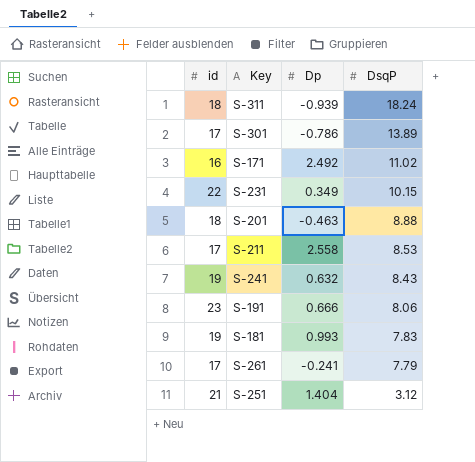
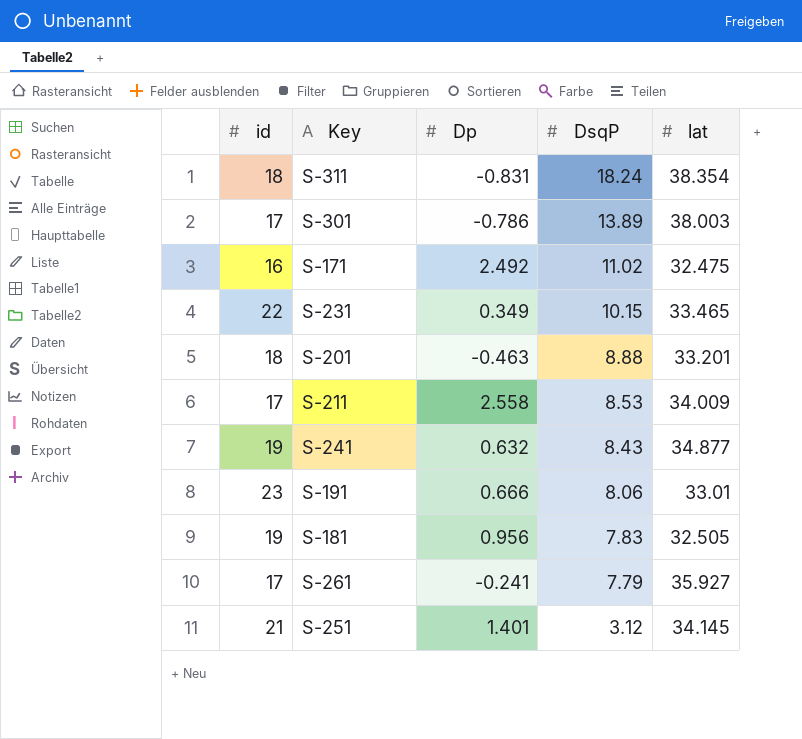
column lat | position: none -> 5
S-311 | Dp: -0.939 -> -0.831
S-181 | Dp: 0.993 -> 0.956
S-251 | Dp: 1.404 -> 1.401

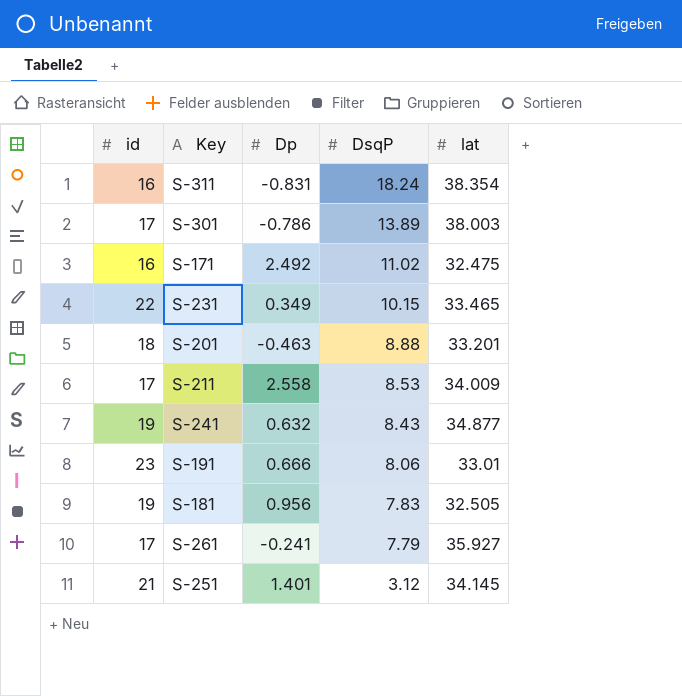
S-311 | id: 18 -> 16

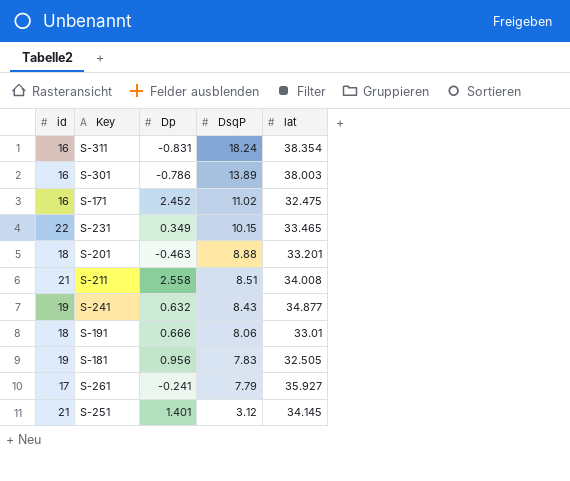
S-301 | id: 17 -> 16
S-171 | Dp: 2.492 -> 2.452
S-211 | id: 17 -> 21
S-211 | DsqP: 8.53 -> 8.51
S-211 | lat: 34.009 -> 34.008
S-191 | id: 23 -> 18

